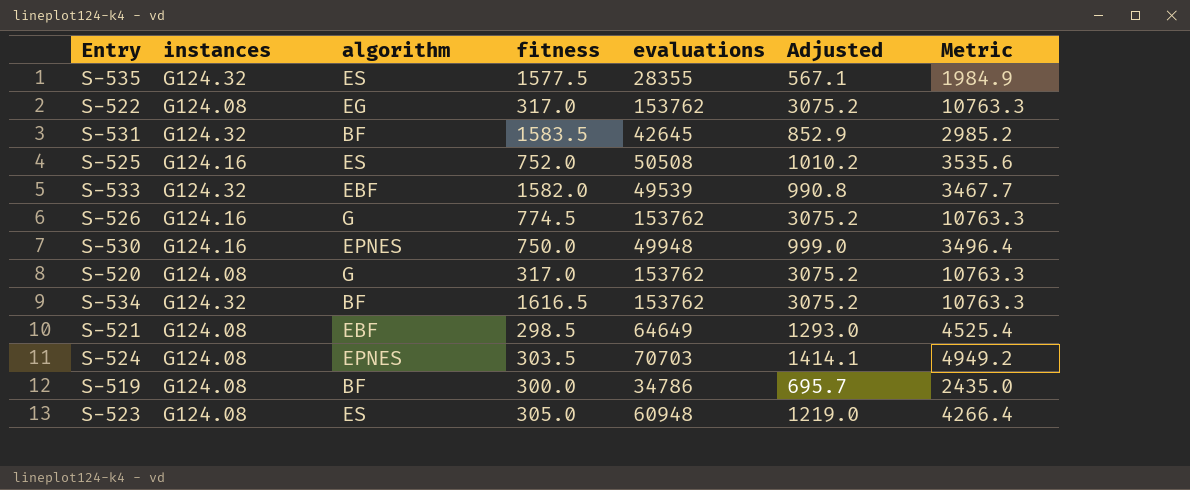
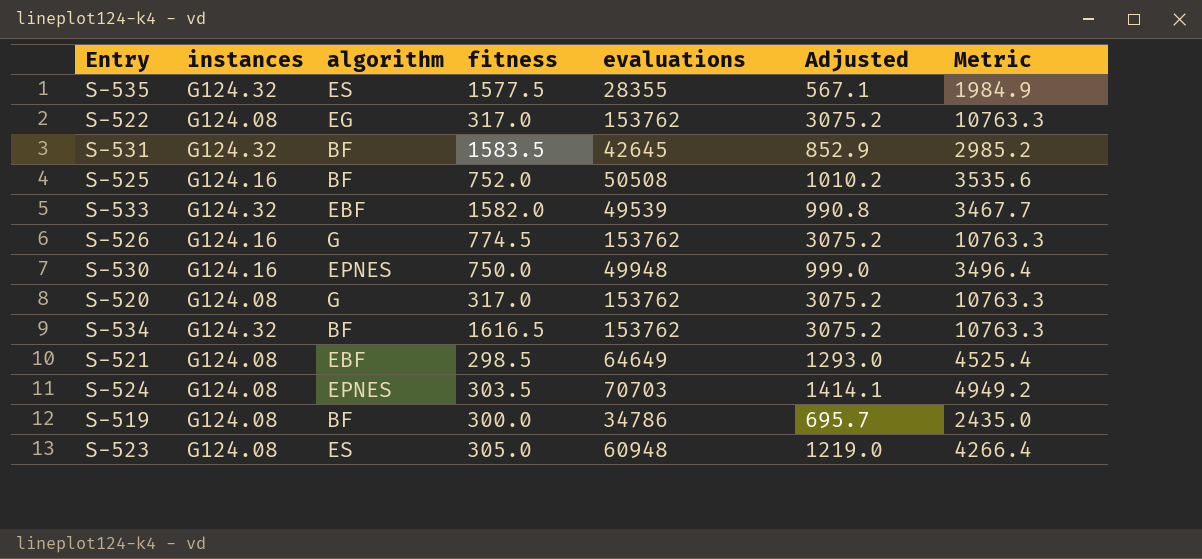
S-525 | algorithm: ES -> BF

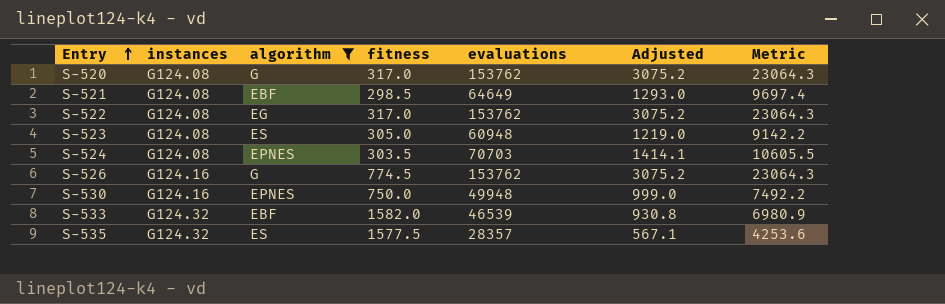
filter: none -> algorithm != BF
row order: none -> Entry ascending
column Metric | formula: [evaluations] * 0.07 -> [evaluations] * 0.15
S-533 | evaluations: 49539 -> 46539
S-533 | Adjusted: 990.8 -> 930.8
S-535 | evaluations: 28355 -> 28357

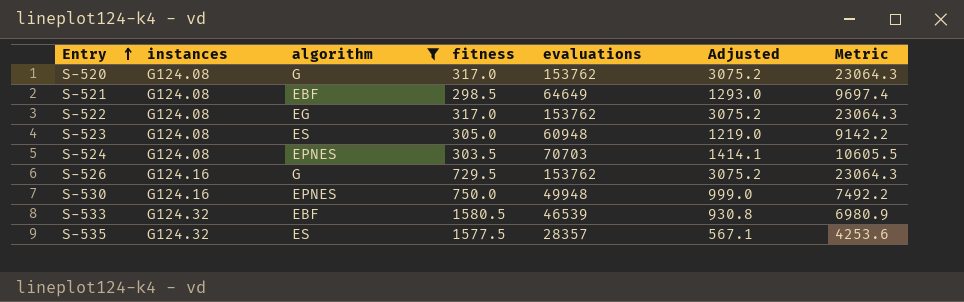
S-526 | fitness: 774.5 -> 729.5
S-533 | fitness: 1582.0 -> 1580.5

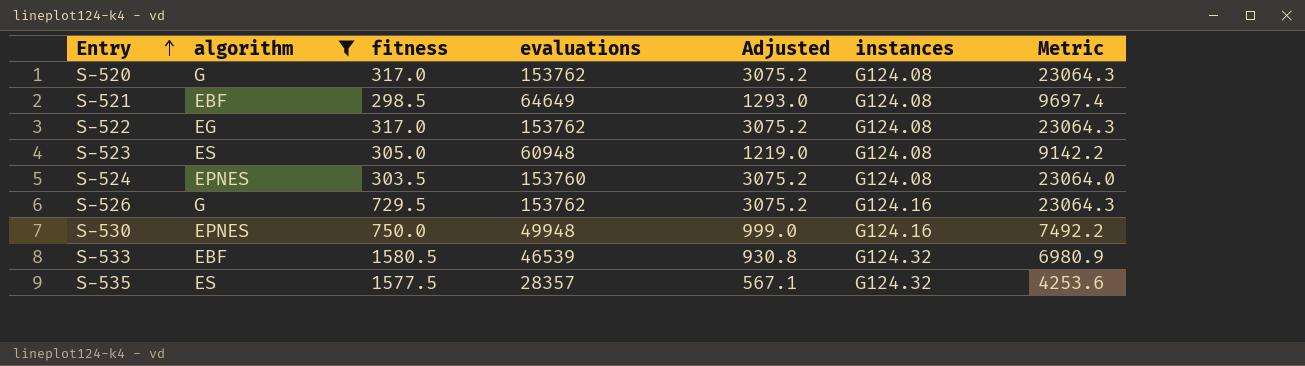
column instances | position: 2 -> 6
S-524 | evaluations: 70703 -> 153760
S-524 | Adjusted: 1414.1 -> 3075.2
S-524 | Metric: 10605.5 -> 23064.0

